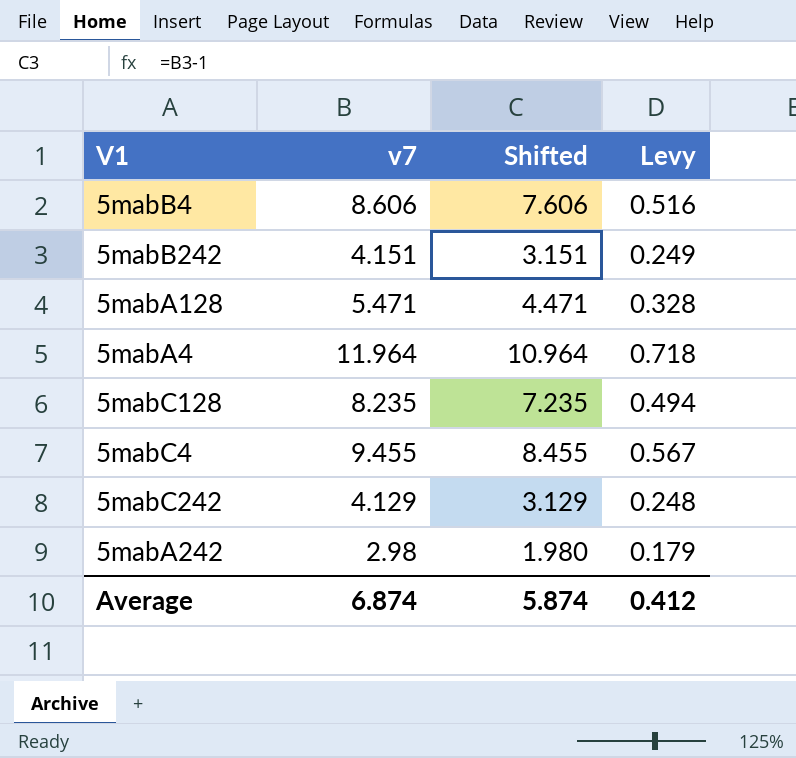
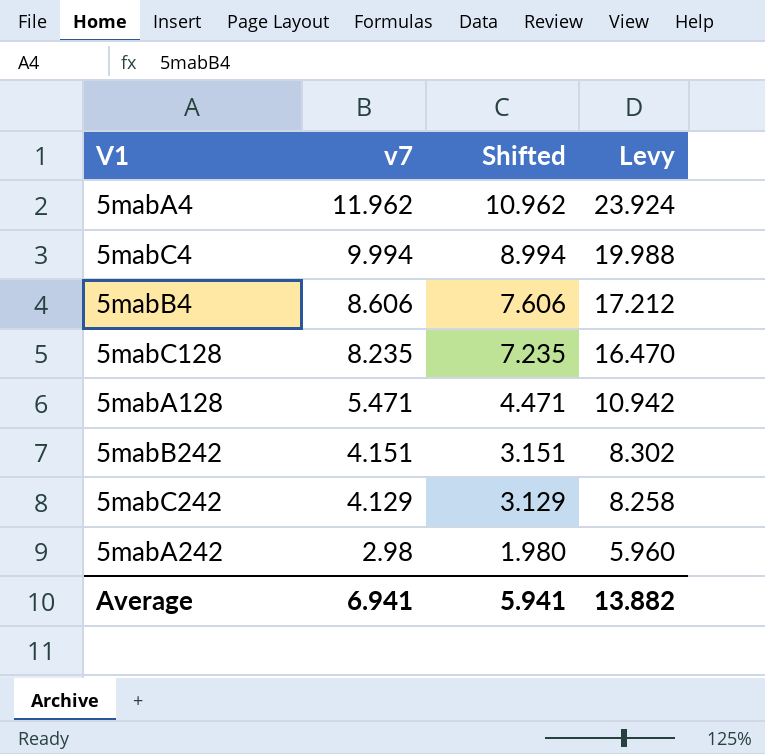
row order: none -> v7 descending
column Levy | formula: [v7] * 0.06 -> [v7] * 2
5mabA4 | v7: 11.964 -> 11.962
5mabA4 | Shifted: 10.964 -> 10.962
5mabC4 | v7: 9.455 -> 9.994
5mabC4 | Shifted: 8.455 -> 8.994
Average | v7: 6.874 -> 6.941
Average | Shifted: 5.874 -> 5.941
Average | Levy: 0.412 -> 13.882

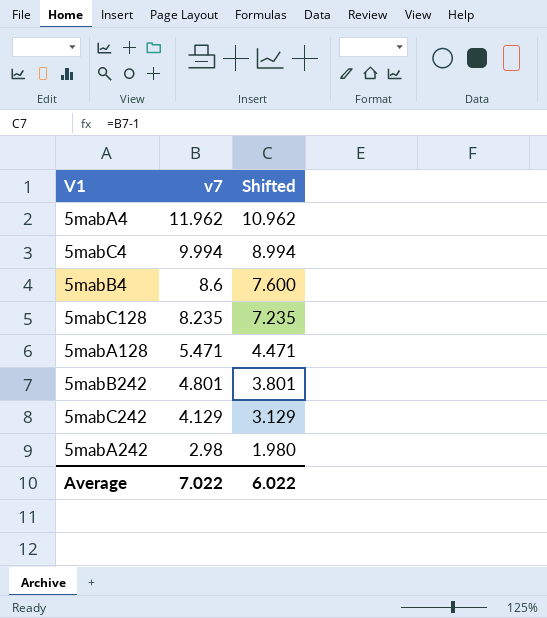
column Levy | formula: [v7] * 2 -> none
5mabB4 | v7: 8.606 -> 8.6
5mabB4 | Shifted: 7.606 -> 7.600
5mabB242 | v7: 4.151 -> 4.801
5mabB242 | Shifted: 3.151 -> 3.801
Average | v7: 6.941 -> 7.022
Average | Shifted: 5.941 -> 6.022

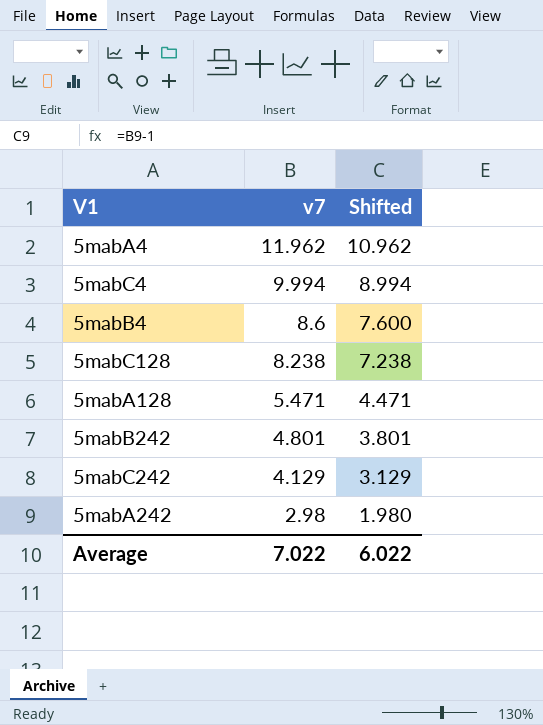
5mabC128 | v7: 8.235 -> 8.238
5mabC128 | Shifted: 7.235 -> 7.238

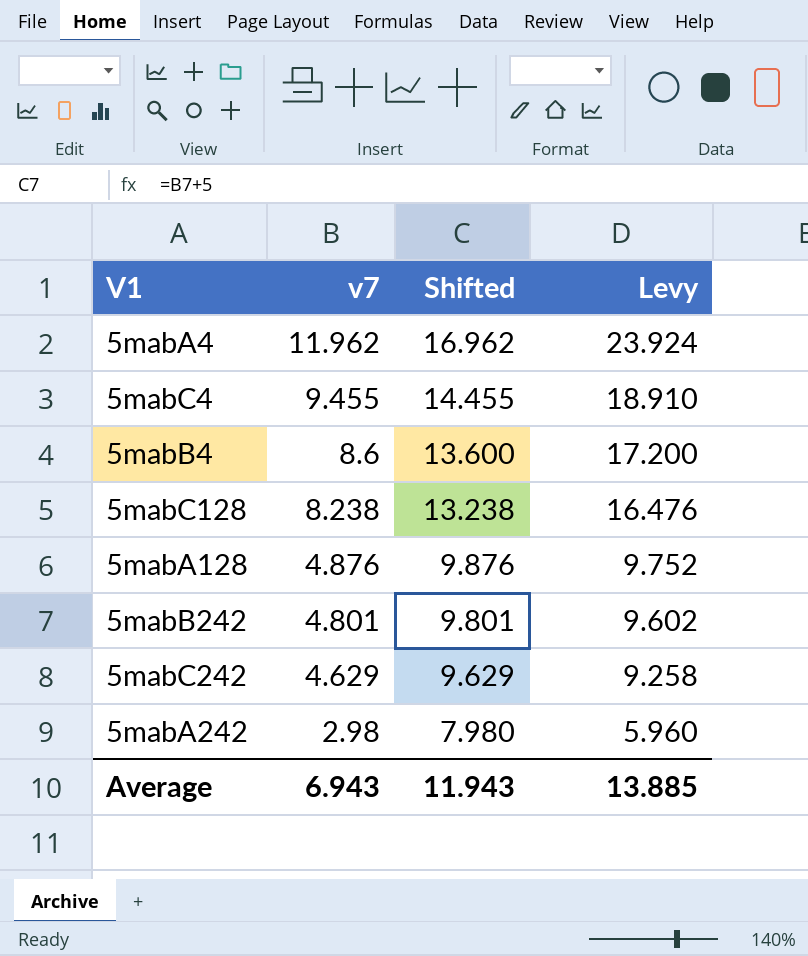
column Shifted | formula: [v7] - 1 -> [v7] + 5
column Levy | formula: none -> [v7] * 2
5mabC4 | v7: 9.994 -> 9.455
5mabA128 | v7: 5.471 -> 4.876
5mabC242 | v7: 4.129 -> 4.629
Average | v7: 7.022 -> 6.943
Average | Shifted: 6.022 -> 11.943

